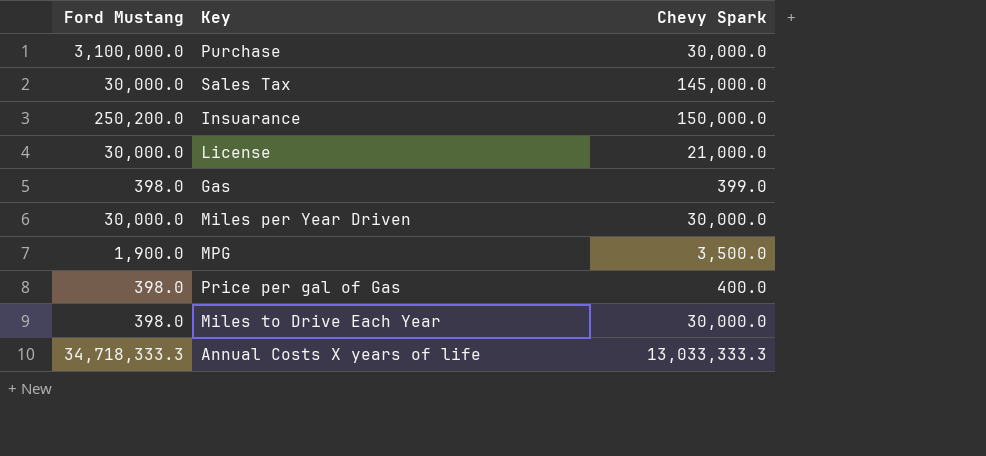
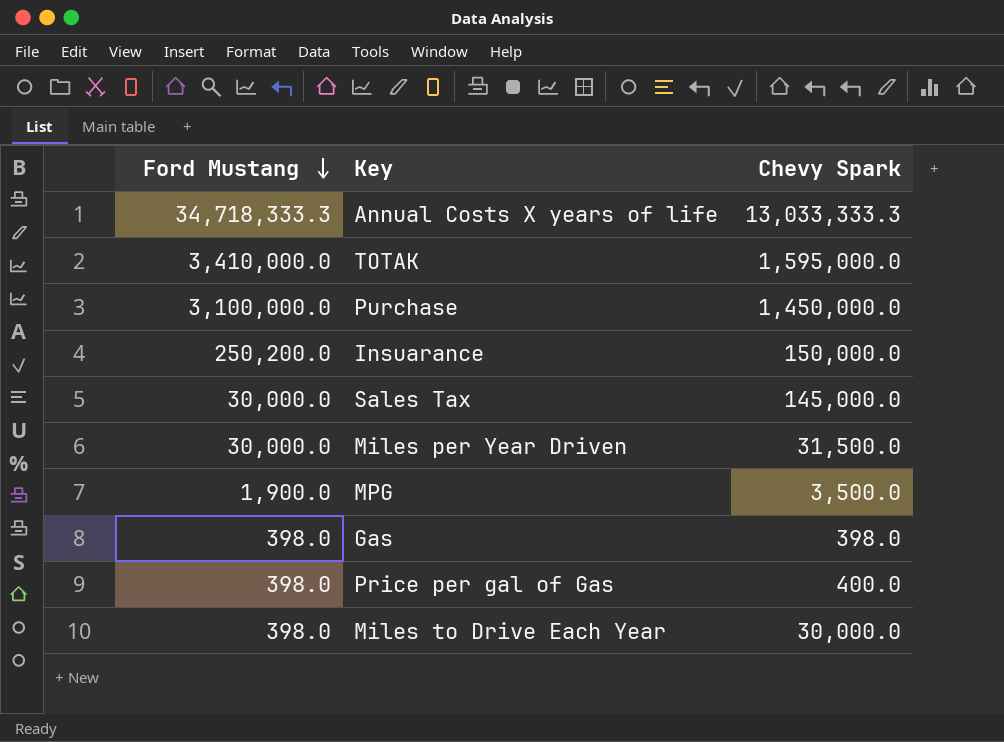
row order: none -> Ford Mustang descending
row License: 30,000.0 | 21,000.0 -> none
row TOTAK: none -> 3,410,000.0 | 1,595,000.0
Purchase | Chevy Spark: 30,000.0 -> 1,450,000.0
Miles per Year Driven | Chevy Spark: 30,000.0 -> 31,500.0
Gas | Chevy Spark: 399.0 -> 398.0

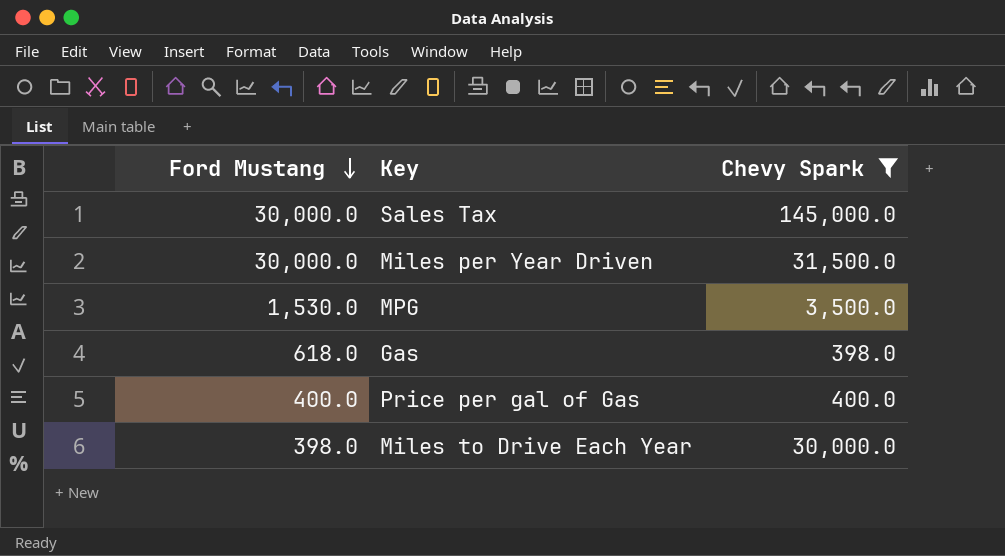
filter: none -> Chevy Spark <= 145,000.0
MPG | Ford Mustang: 1,900.0 -> 1,530.0
Gas | Ford Mustang: 398.0 -> 618.0
Price per gal of Gas | Ford Mustang: 398.0 -> 400.0

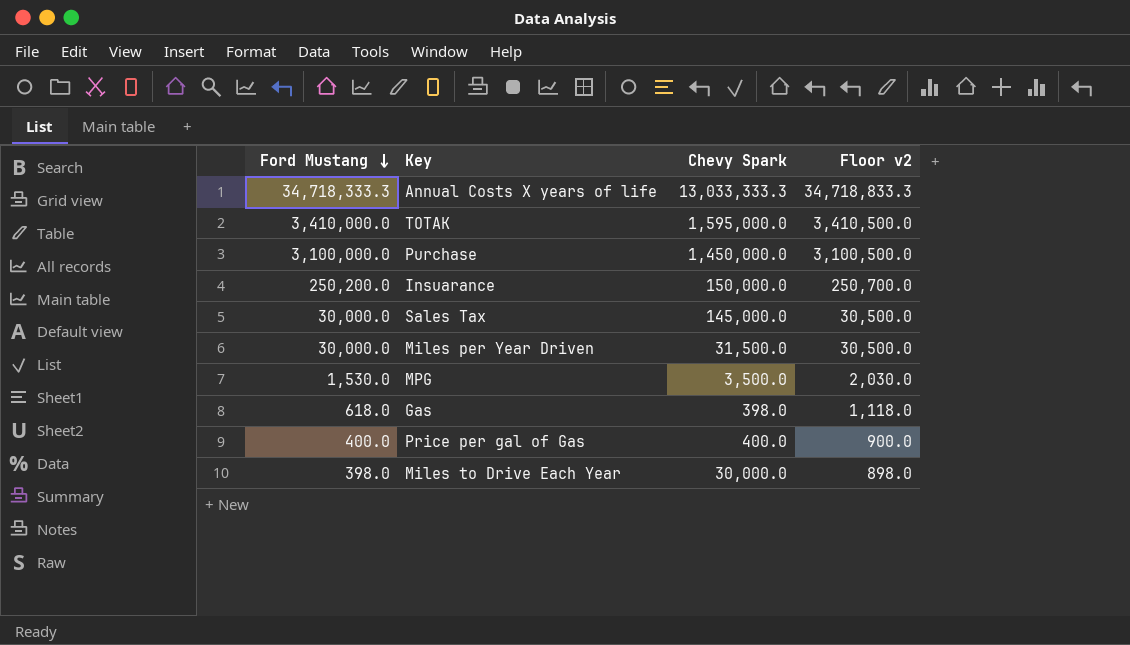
filter: Chevy Spark <= 145,000.0 -> none
column Floor v2 | formula: none -> [Ford Mustang] + 500

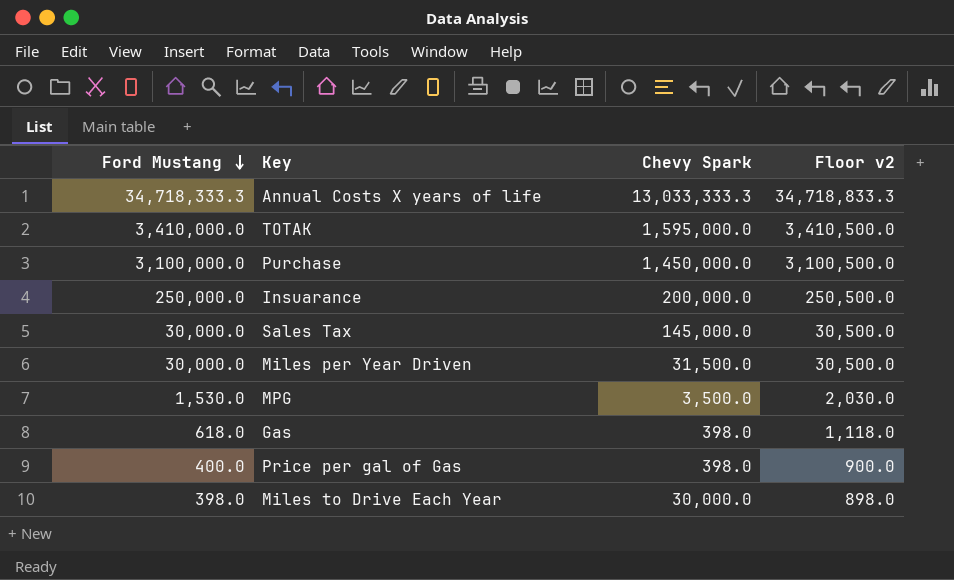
Insuarance | Ford Mustang: 250,200.0 -> 250,000.0
Insuarance | Chevy Spark: 150,000.0 -> 200,000.0
Insuarance | Floor v2: 250,700.0 -> 250,500.0
Price per gal of Gas | Chevy Spark: 400.0 -> 398.0

